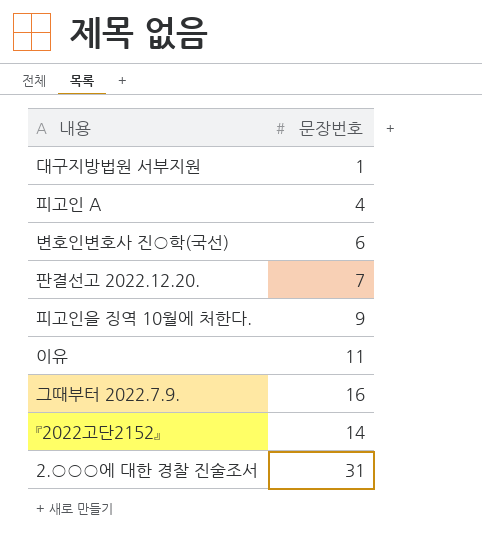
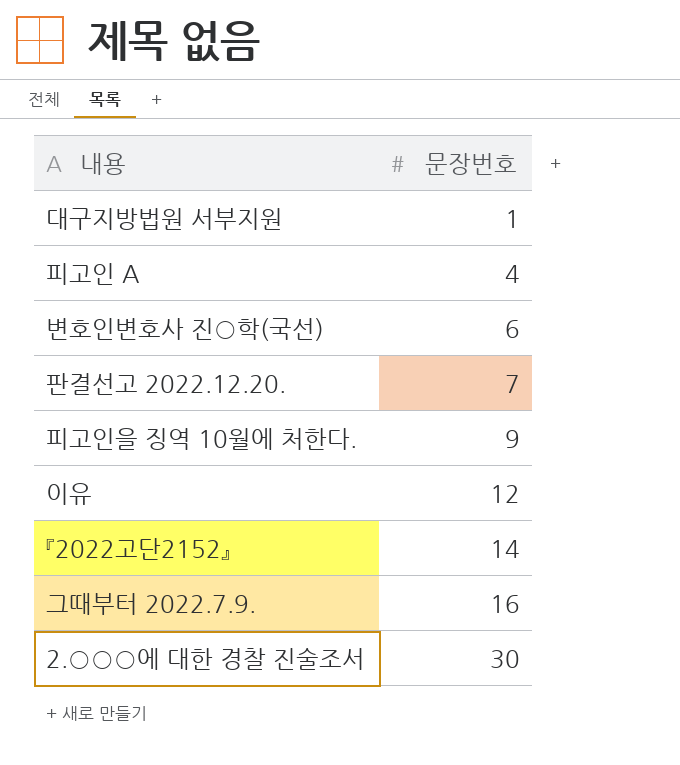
row order: none -> 문장번호 ascending
이유 | 문장번호: 11 -> 12
2.○○○에 대한 경찰 진술조서 | 문장번호: 31 -> 30

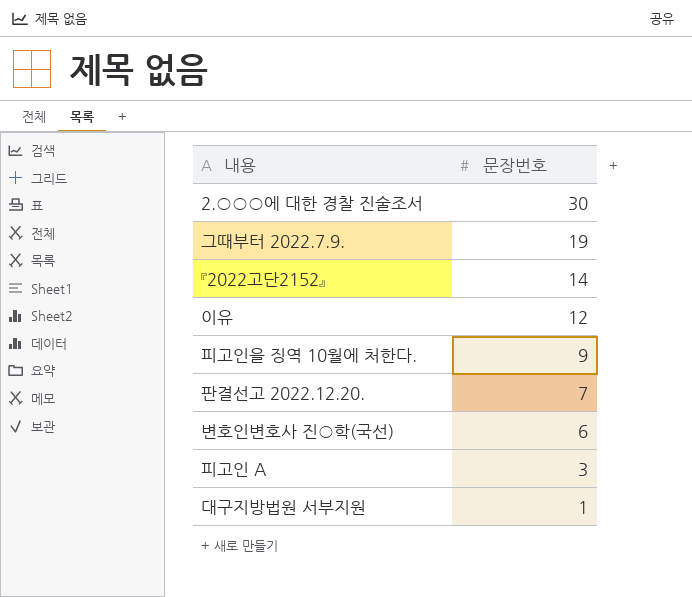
row order: 문장번호 ascending -> 문장번호 descending
그때부터 2022.7.9. | 문장번호: 16 -> 19
피고인 A | 문장번호: 4 -> 3

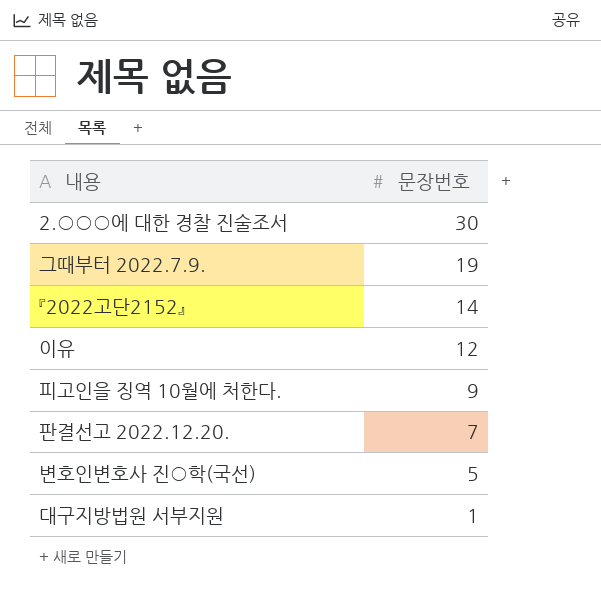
row 피고인 A: 3 -> none
변호인변호사 진○학(국선) | 문장번호: 6 -> 5

